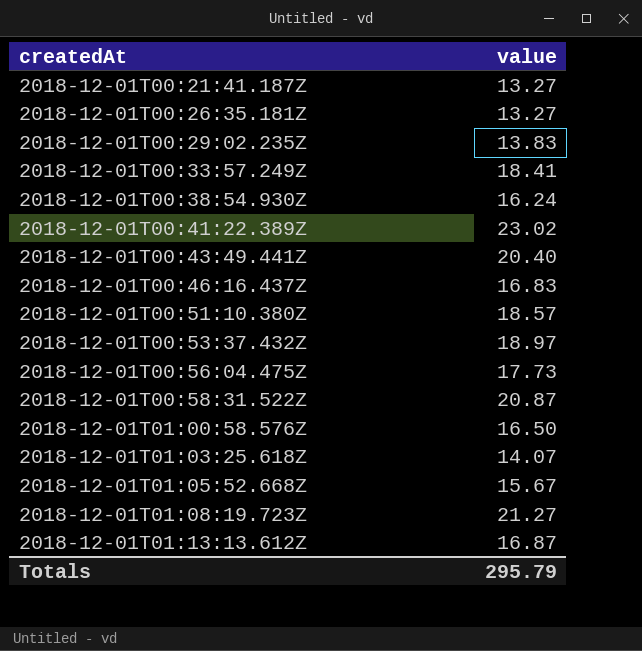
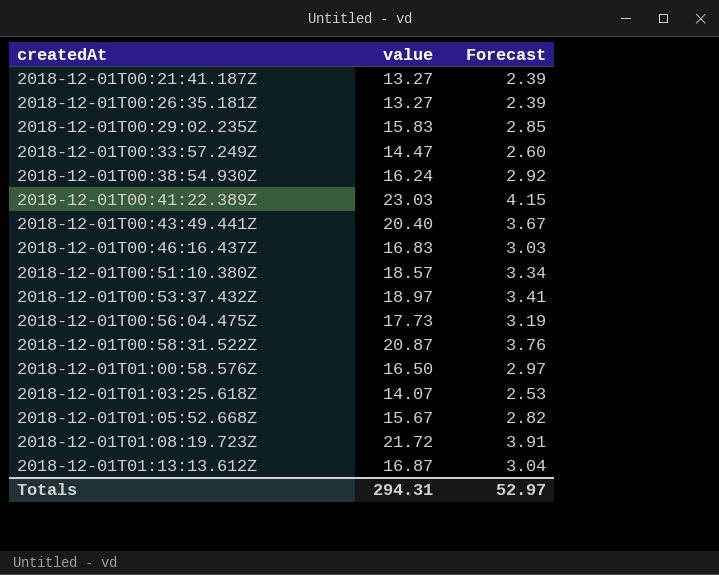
column Forecast | formula: none -> [value] * 0.18
2018-12-01T00:29:02.235Z | value: 13.83 -> 15.83
2018-12-01T00:33:57.249Z | value: 18.41 -> 14.47
2018-12-01T00:41:22.389Z | value: 23.02 -> 23.03
2018-12-01T01:08:19.723Z | value: 21.27 -> 21.72
Totals | value: 295.79 -> 294.31

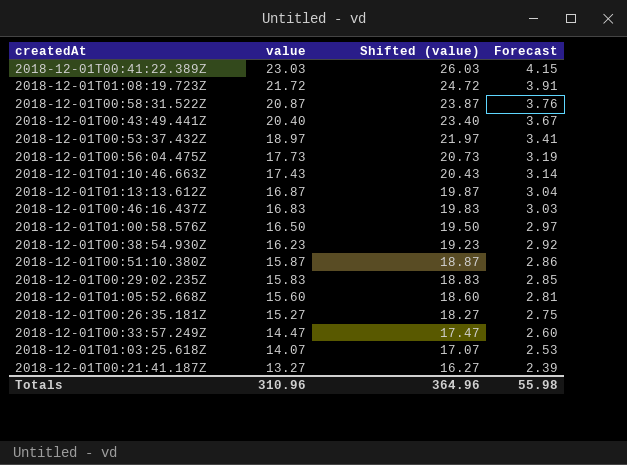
row order: createdAt ascending -> value descending
column Shifted (value) | formula: none -> [value] + 3
row 2018-12-01T01:10:46.663Z: none -> 17.43 | 20.43 | 3.14
2018-12-01T00:38:54.930Z | value: 16.24 -> 16.23
2018-12-01T00:51:10.380Z | value: 18.57 -> 15.87
2018-12-01T00:51:10.380Z | Forecast: 3.34 -> 2.86
2018-12-01T01:05:52.668Z | value: 15.67 -> 15.60
2018-12-01T01:05:52.668Z | Forecast: 2.82 -> 2.81
2018-12-01T00:26:35.181Z | value: 13.27 -> 15.27
2018-12-01T00:26:35.181Z | Forecast: 2.39 -> 2.75
Totals | value: 294.31 -> 310.96
Totals | Forecast: 52.97 -> 55.98

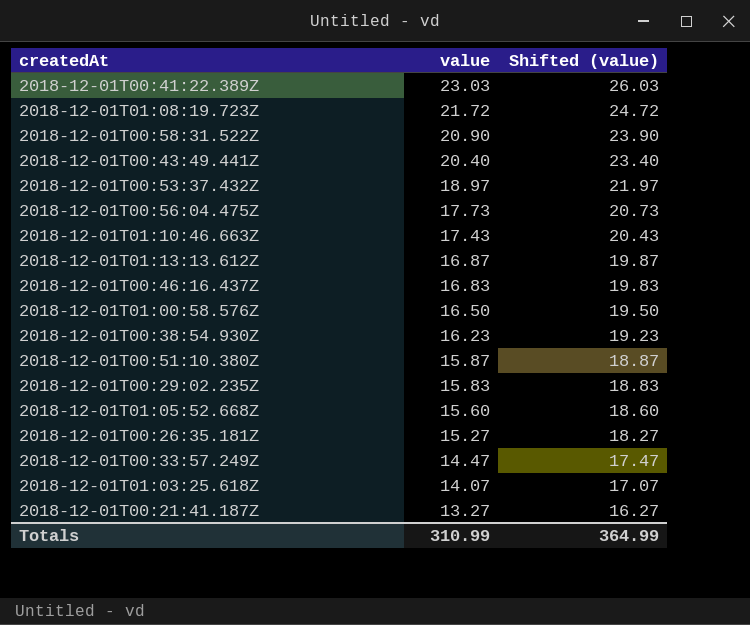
column Forecast | formula: [value] * 0.18 -> none
2018-12-01T00:58:31.522Z | value: 20.87 -> 20.90
2018-12-01T00:58:31.522Z | Shifted (value): 23.87 -> 23.90
Totals | value: 310.96 -> 310.99
Totals | Shifted (value): 364.96 -> 364.99

